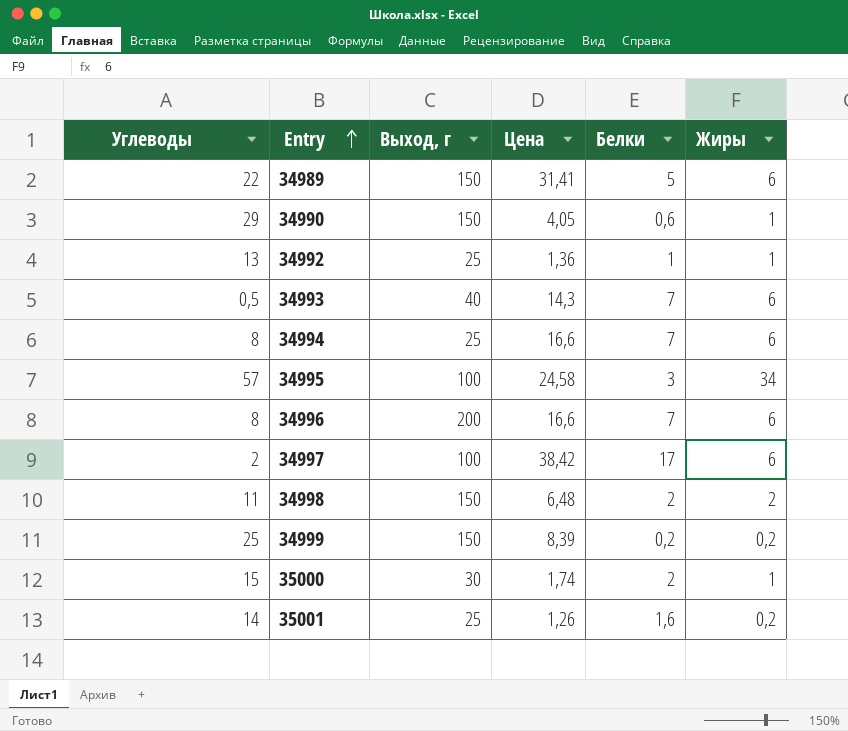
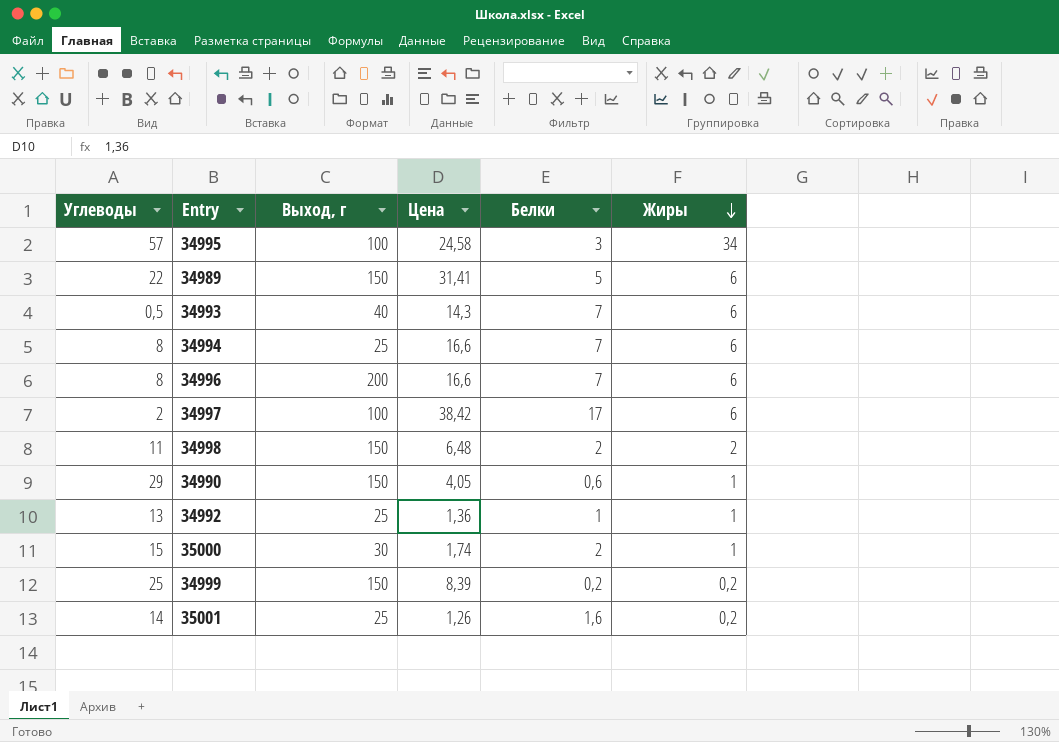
row order: Entry ascending -> Жиры descending

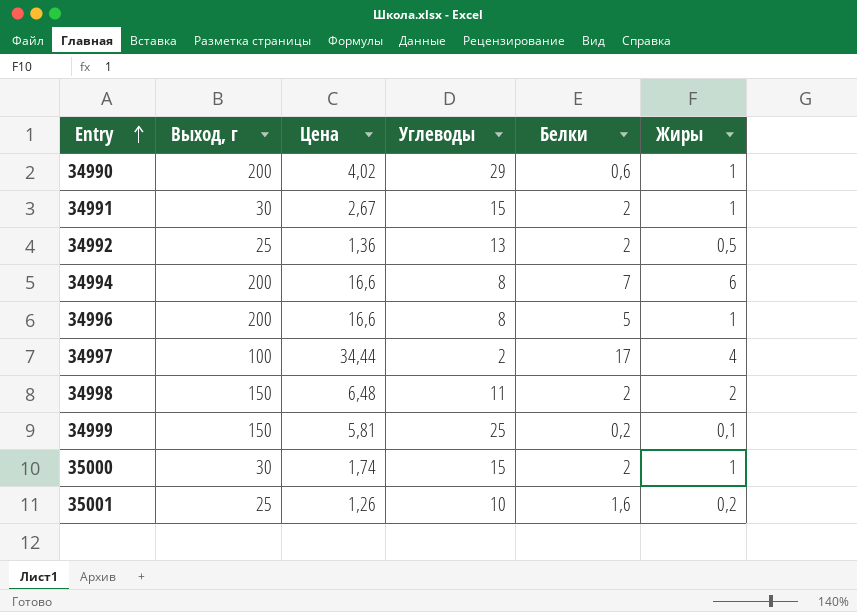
row order: Жиры descending -> Entry ascending
column Углеводы | position: 1 -> 4
row 34995: 57 | 100 | 24,58 | 3 | 34 -> none
row 34989: 22 | 150 | 31,41 | 5 | 6 -> none
row 34993: 0,5 | 40 | 14,3 | 7 | 6 -> none
34990 | Выход, г: 150 -> 200
34990 | Цена: 4,05 -> 4,02
row 34991: none -> 30 | 2,67 | 15 | 2 | 1
34992 | Белки: 1 -> 2
34992 | Жиры: 1 -> 0,5
34994 | Выход, г: 25 -> 200
34996 | Белки: 7 -> 5
34996 | Жиры: 6 -> 1
34997 | Цена: 38,42 -> 34,44
34997 | Жиры: 6 -> 4
34999 | Цена: 8,39 -> 5,81
34999 | Жиры: 0,2 -> 0,1
35001 | Углеводы: 14 -> 10

